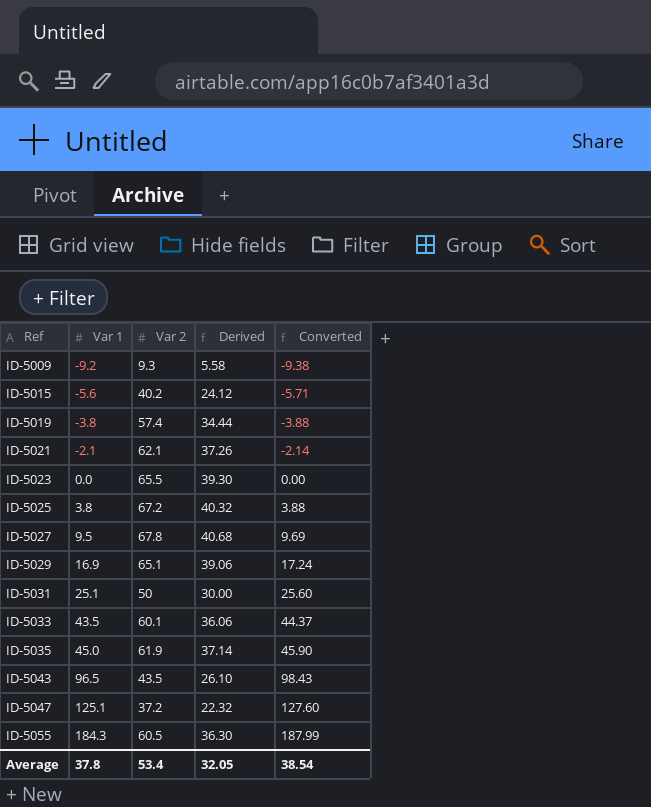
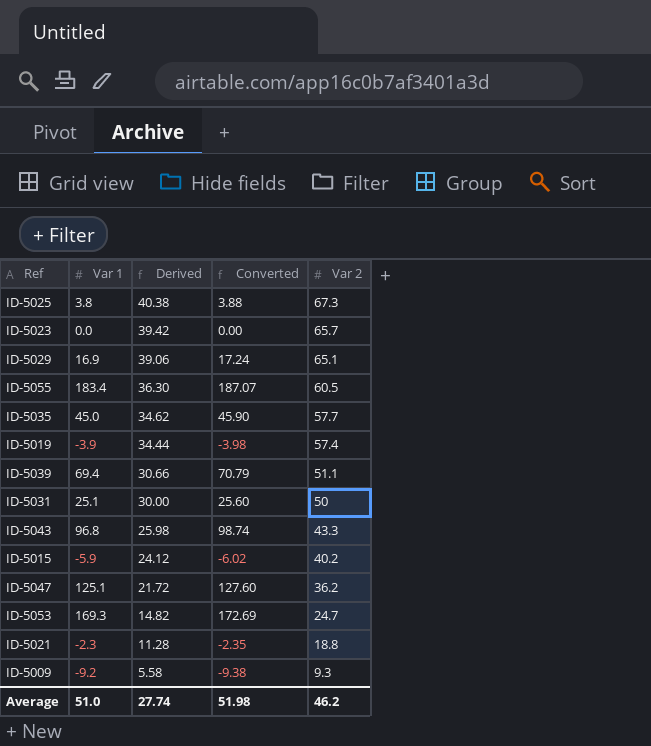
row order: Ref ascending -> Derived descending
column Var 2 | position: 3 -> 5
row ID-5027: 9.5 | 67.8 | 40.68 | 9.69 -> none
row ID-5033: 43.5 | 60.1 | 36.06 | 44.37 -> none
ID-5025 | Derived: 40.32 -> 40.38
ID-5025 | Var 2: 67.2 -> 67.3
ID-5023 | Derived: 39.30 -> 39.42
ID-5023 | Var 2: 65.5 -> 65.7
ID-5055 | Var 1: 184.3 -> 183.4
ID-5055 | Converted: 187.99 -> 187.07
ID-5035 | Derived: 37.14 -> 34.62
ID-5035 | Var 2: 61.9 -> 57.7
ID-5019 | Var 1: -3.8 -> -3.9
ID-5019 | Converted: -3.88 -> -3.98
row ID-5039: none -> 69.4 | 30.66 | 70.79 | 51.1
ID-5043 | Var 1: 96.5 -> 96.8
ID-5043 | Derived: 26.10 -> 25.98
ID-5043 | Converted: 98.43 -> 98.74
ID-5043 | Var 2: 43.5 -> 43.3
ID-5015 | Var 1: -5.6 -> -5.9
ID-5015 | Converted: -5.71 -> -6.02
ID-5047 | Derived: 22.32 -> 21.72
ID-5047 | Var 2: 37.2 -> 36.2
row ID-5053: none -> 169.3 | 14.82 | 172.69 | 24.7
ID-5021 | Var 1: -2.1 -> -2.3
ID-5021 | Derived: 37.26 -> 11.28
ID-5021 | Converted: -2.14 -> -2.35
ID-5021 | Var 2: 62.1 -> 18.8
Average | Var 1: 37.8 -> 51.0
Average | Derived: 32.05 -> 27.74
Average | Converted: 38.54 -> 51.98
Average | Var 2: 53.4 -> 46.2

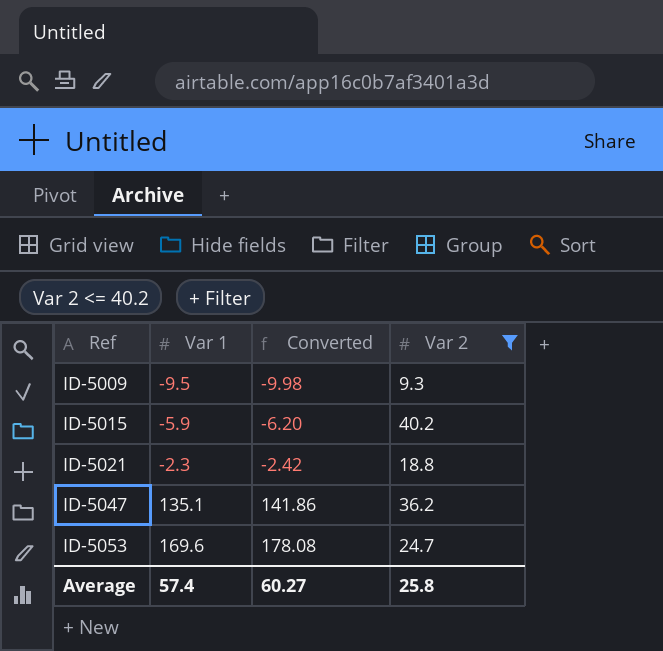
filter: none -> Var 2 <= 40.2
row order: Derived descending -> Ref ascending
column Derived | formula: [Var 2] * 0.6 -> none
column Converted | formula: [Var 1] * 1.02 -> [Var 1] * 1.05
ID-5009 | Var 1: -9.2 -> -9.5
ID-5047 | Var 1: 125.1 -> 135.1
ID-5053 | Var 1: 169.3 -> 169.6
Average | Var 1: 51.0 -> 57.4
Average | Converted: 51.98 -> 60.27
Average | Var 2: 46.2 -> 25.8

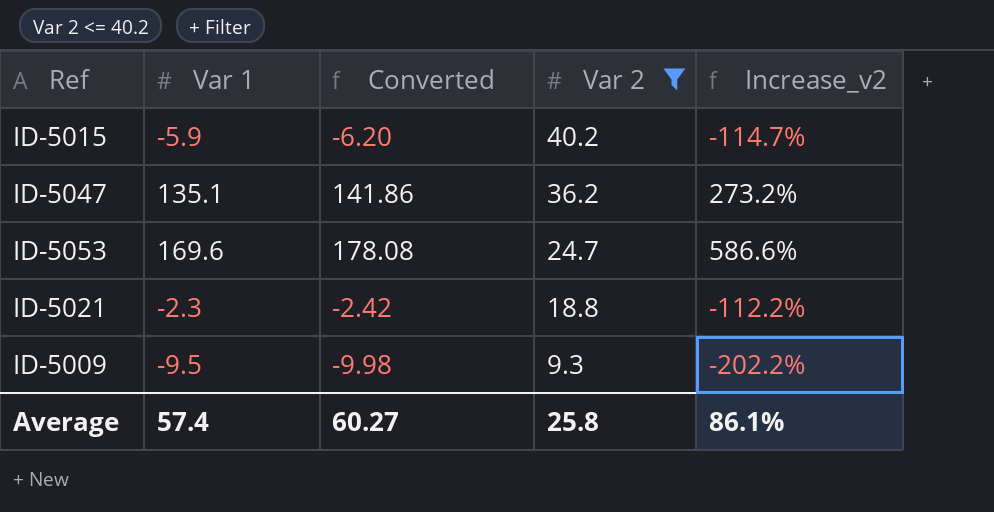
row order: Ref ascending -> Var 2 descending
column Increase_v2 | formula: none -> ([Var 1] - [Var 2]) / [Var 2]

